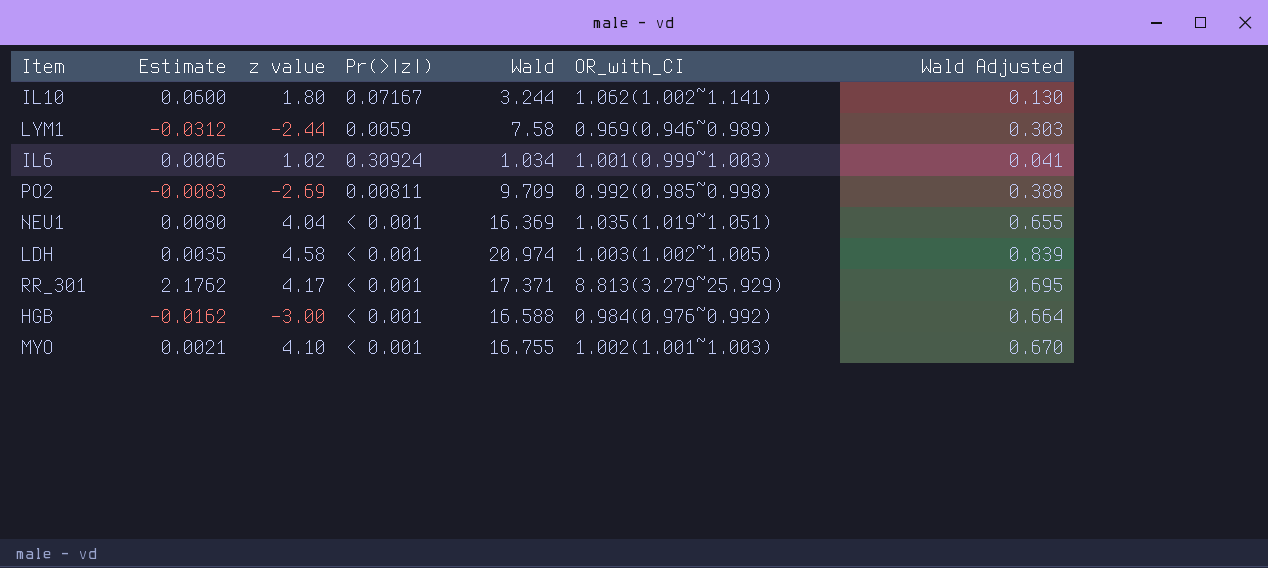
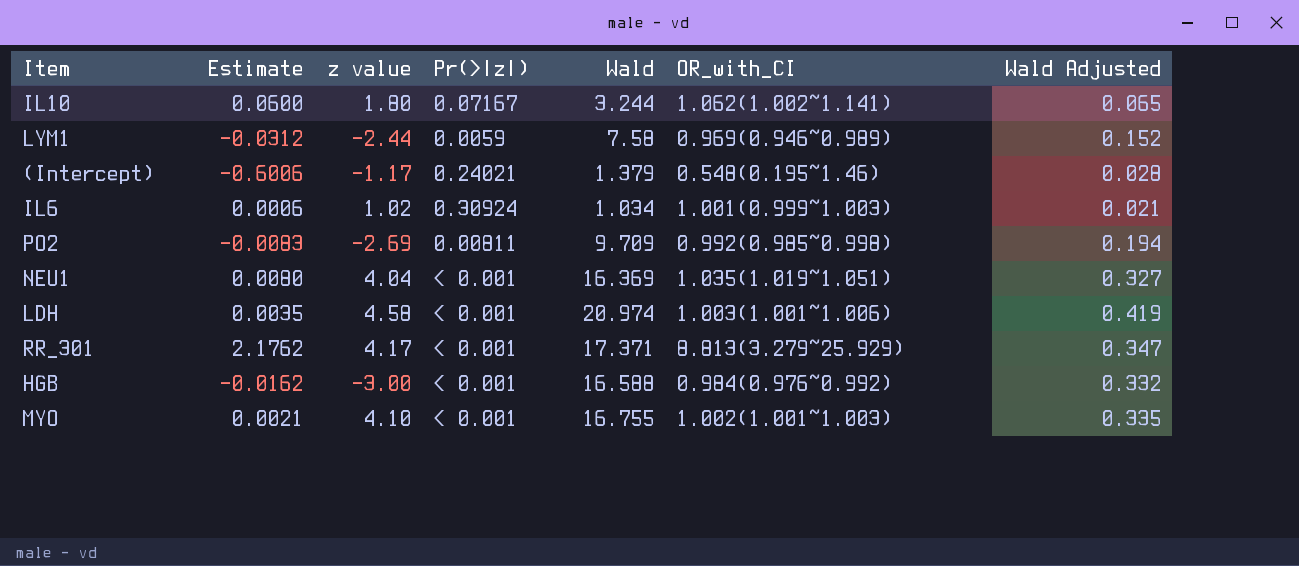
column Wald Adjusted | formula: [Wald] * 0.04 -> [Wald] * 0.02
row (Intercept): none -> -0.6006 | -1.17 | 0.24021 | 1.379 | 0.548(0.195~1.46) | 0.028
LDH | OR_with_CI: 1.003(1.002~1.005) -> 1.003(1.001~1.006)

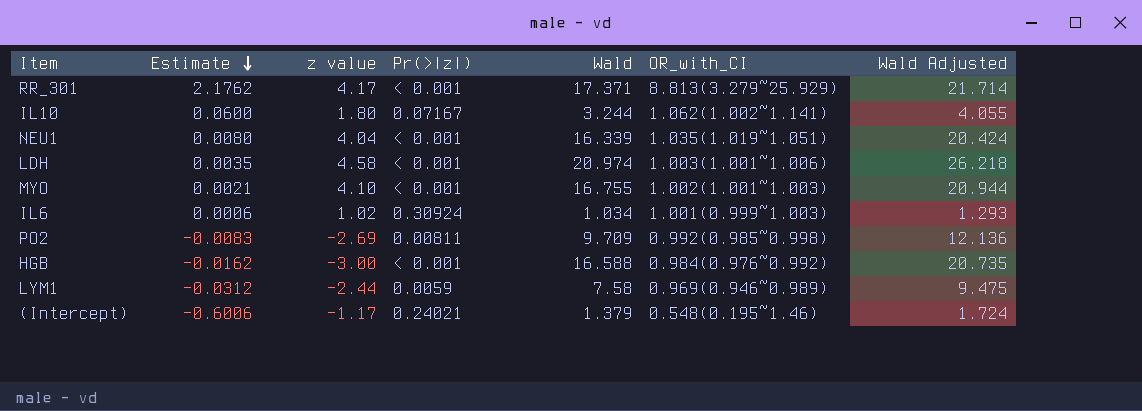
row order: none -> Estimate descending
column Wald Adjusted | formula: [Wald] * 0.02 -> [Wald] * 1.25
NEU1 | Wald: 16.369 -> 16.339

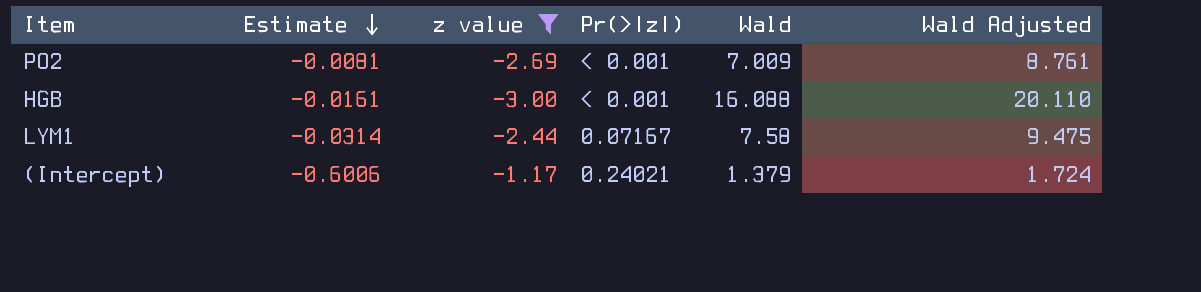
filter: none -> z value <= -1.17
column OR_with_CI | position: 6 -> none
PO2 | Estimate: -0.0083 -> -0.0081
PO2 | Pr(>|z|): 0.00811 -> < 0.001
PO2 | Wald: 9.709 -> 7.009
PO2 | Wald Adjusted: 12.136 -> 8.761
HGB | Estimate: -0.0162 -> -0.0161
HGB | Wald: 16.588 -> 16.088
HGB | Wald Adjusted: 20.735 -> 20.110
LYM1 | Estimate: -0.0312 -> -0.0314
LYM1 | Pr(>|z|): 0.0059 -> 0.07167

